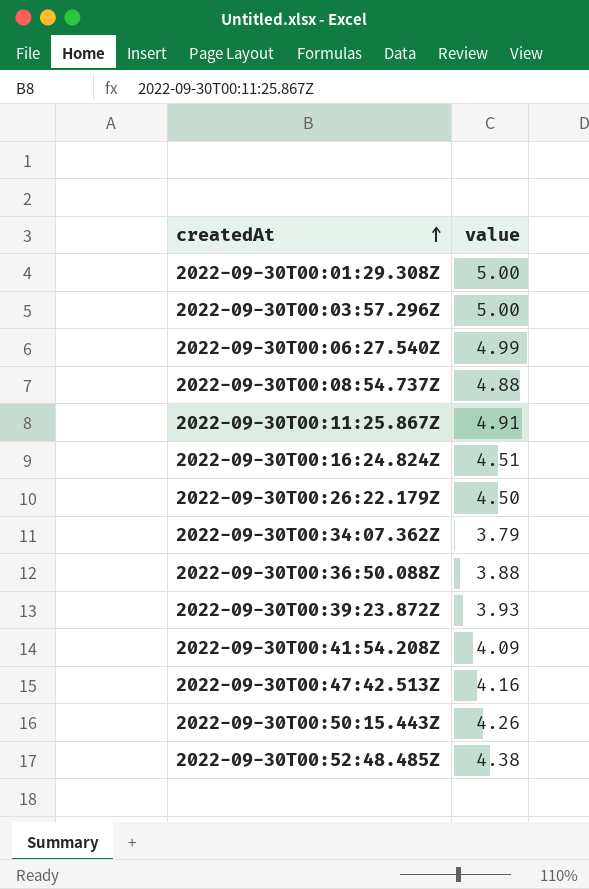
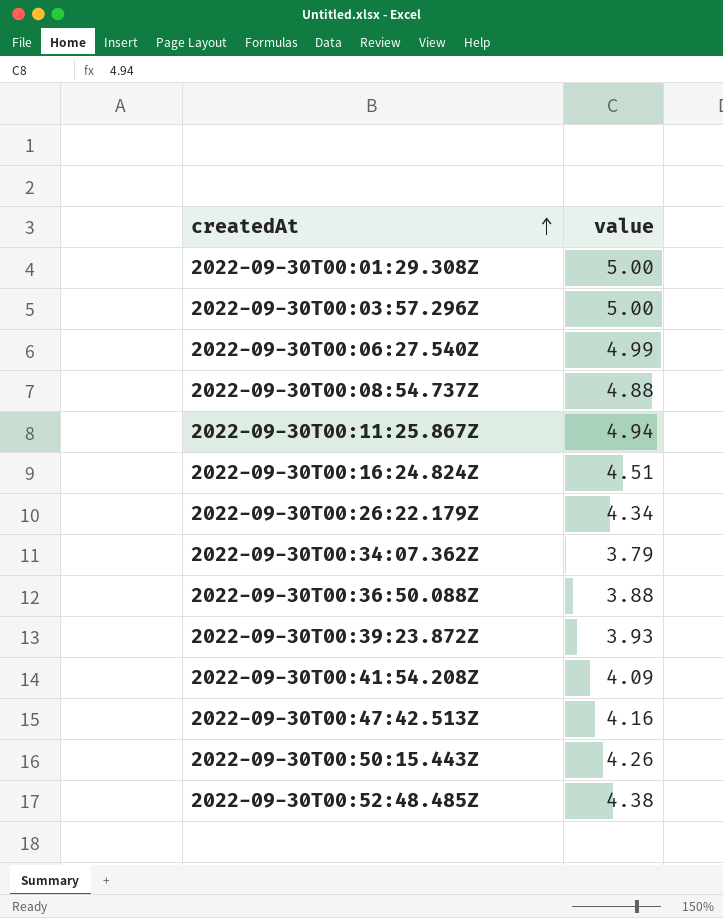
2022-09-30T00:11:25.867Z | value: 4.91 -> 4.94
2022-09-30T00:26:22.179Z | value: 4.50 -> 4.34

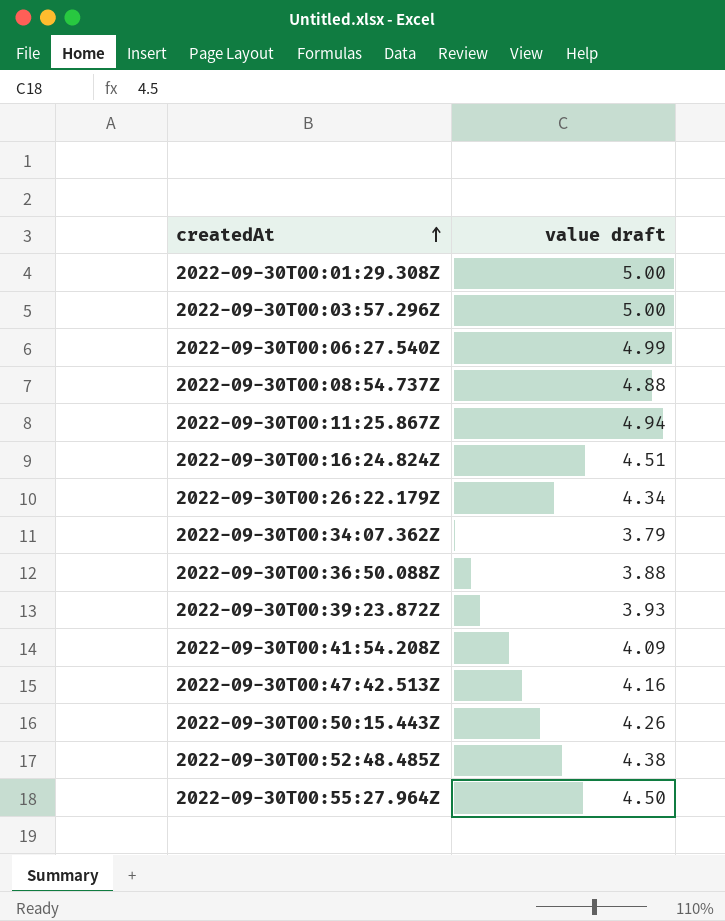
column name: value -> value draft
row 2022-09-30T00:55:27.964Z: none -> 4.50

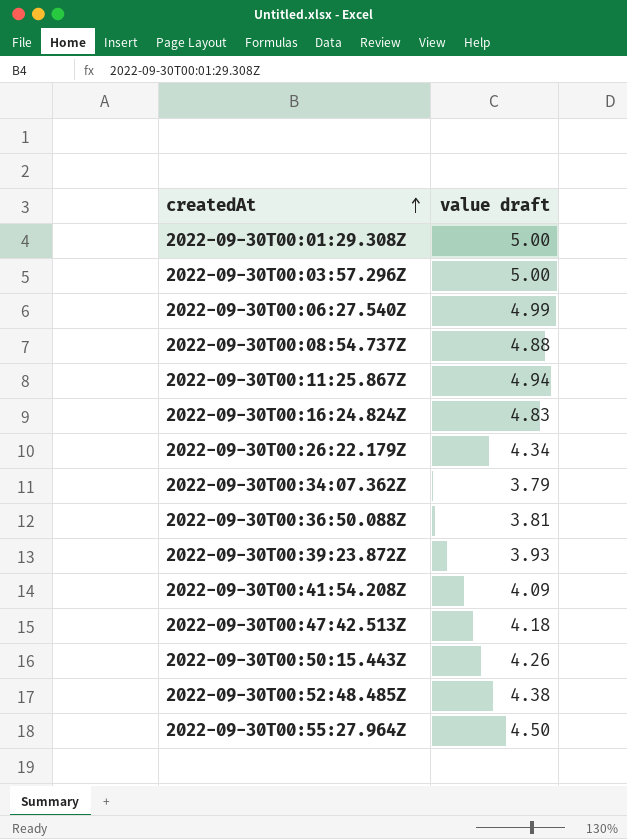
2022-09-30T00:16:24.824Z | value draft: 4.51 -> 4.83
2022-09-30T00:36:50.088Z | value draft: 3.88 -> 3.81
2022-09-30T00:47:42.513Z | value draft: 4.16 -> 4.18

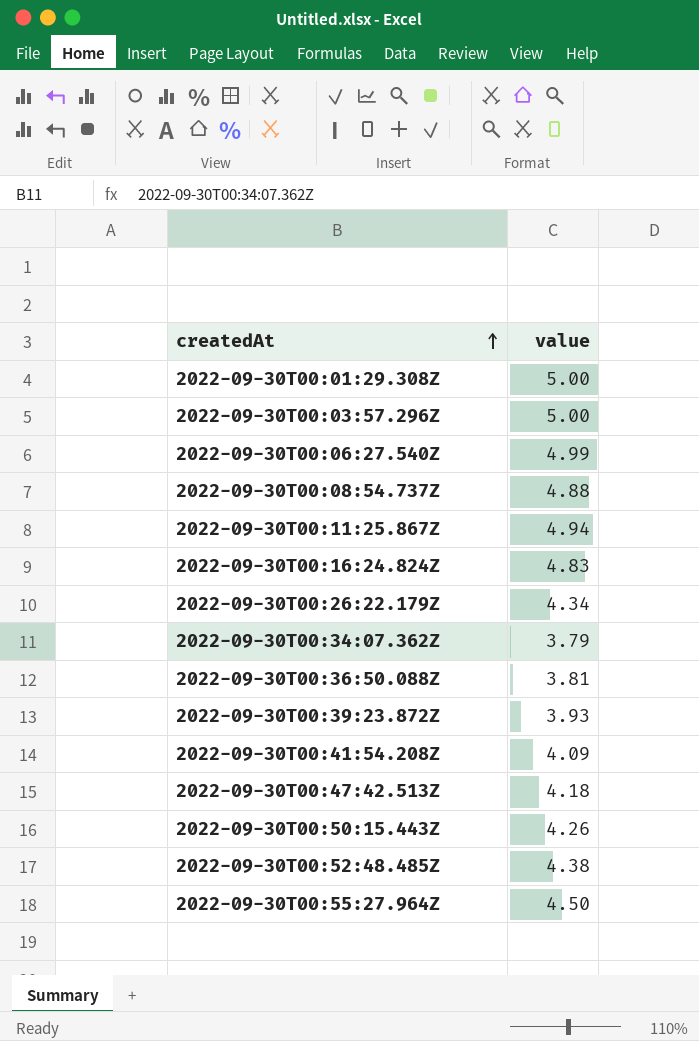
column name: value draft -> value

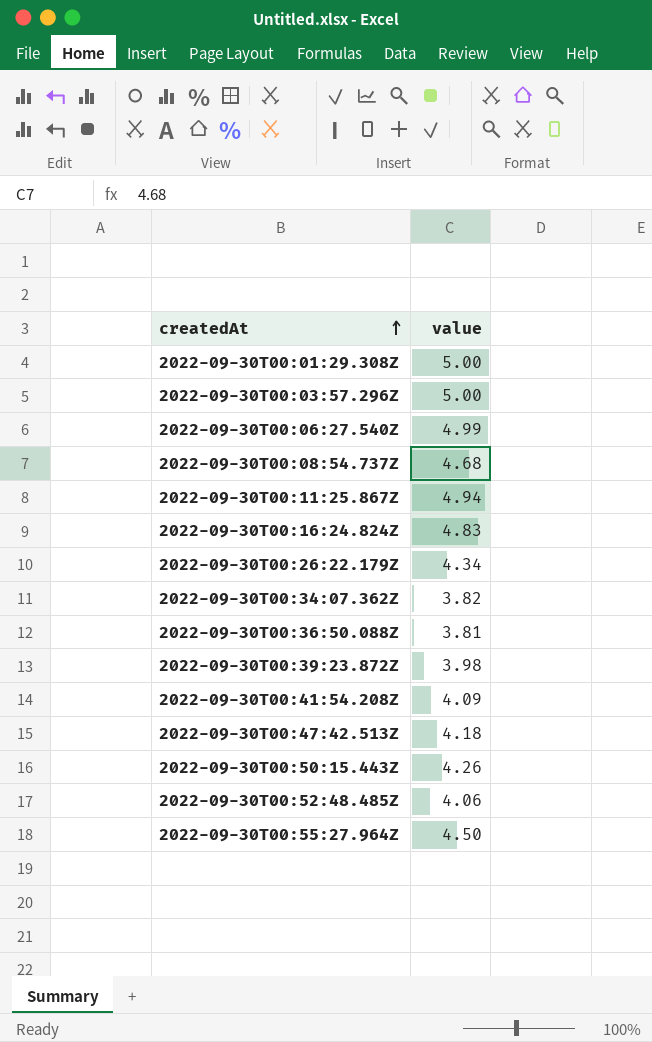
2022-09-30T00:08:54.737Z | value: 4.88 -> 4.68
2022-09-30T00:34:07.362Z | value: 3.79 -> 3.82
2022-09-30T00:39:23.872Z | value: 3.93 -> 3.98
2022-09-30T00:52:48.485Z | value: 4.38 -> 4.06

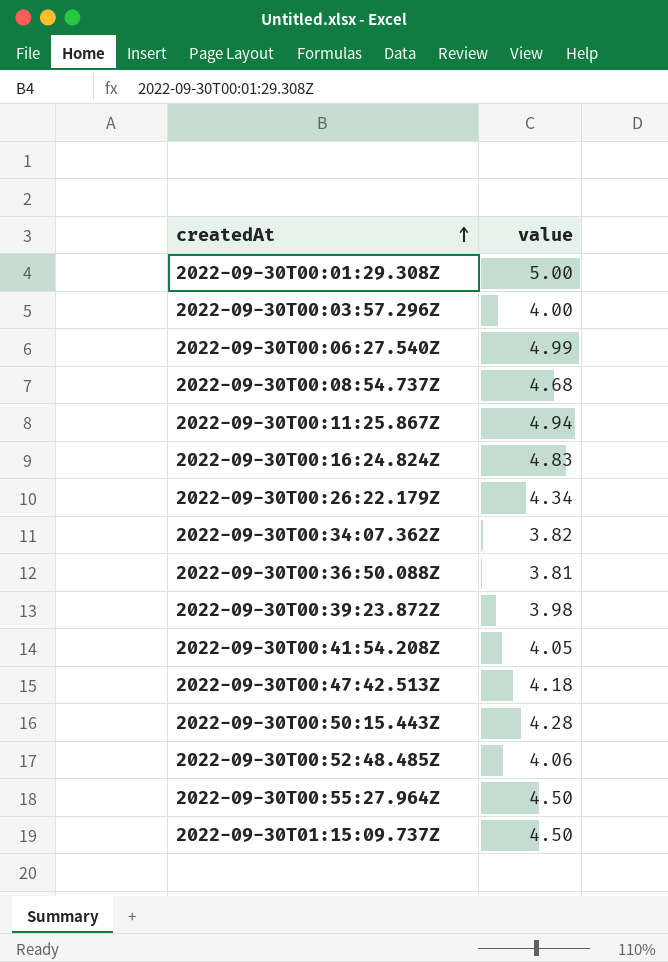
2022-09-30T00:03:57.296Z | value: 5.00 -> 4.00
2022-09-30T00:41:54.208Z | value: 4.09 -> 4.05
2022-09-30T00:50:15.443Z | value: 4.26 -> 4.28
row 2022-09-30T01:15:09.737Z: none -> 4.50

